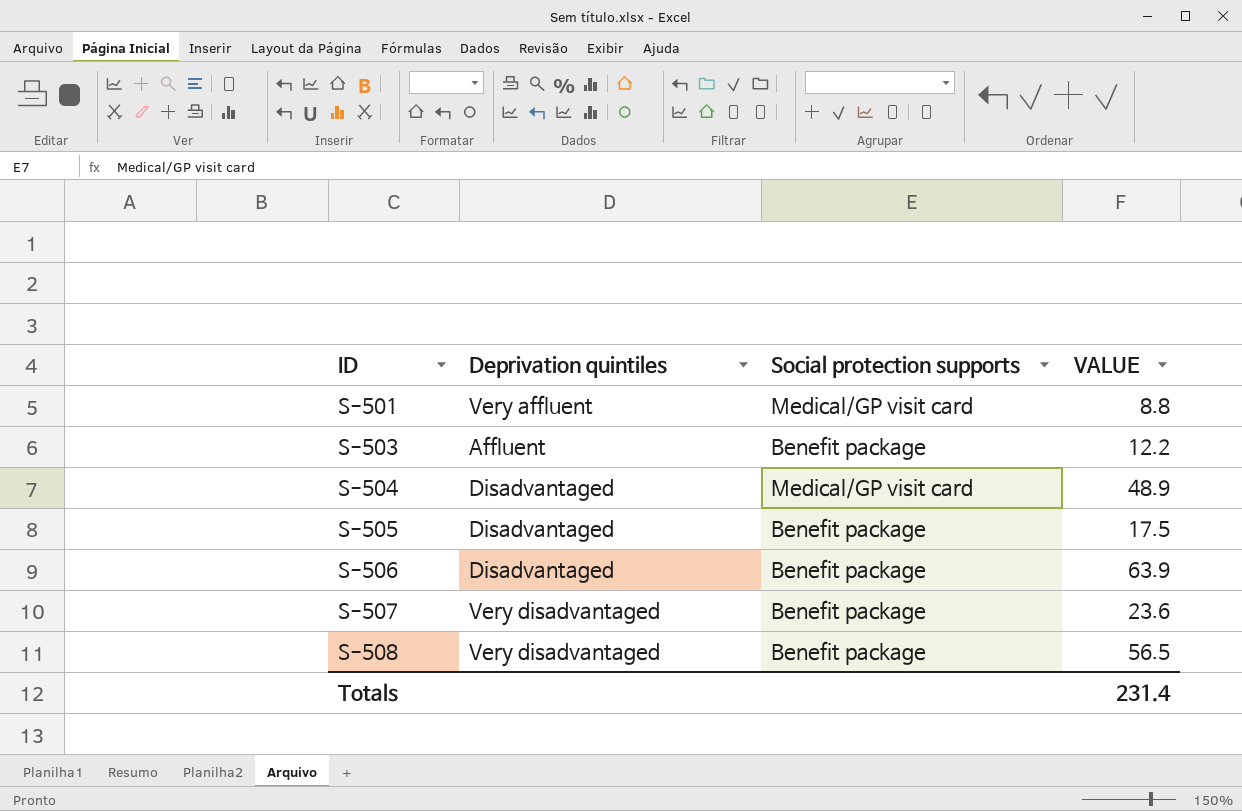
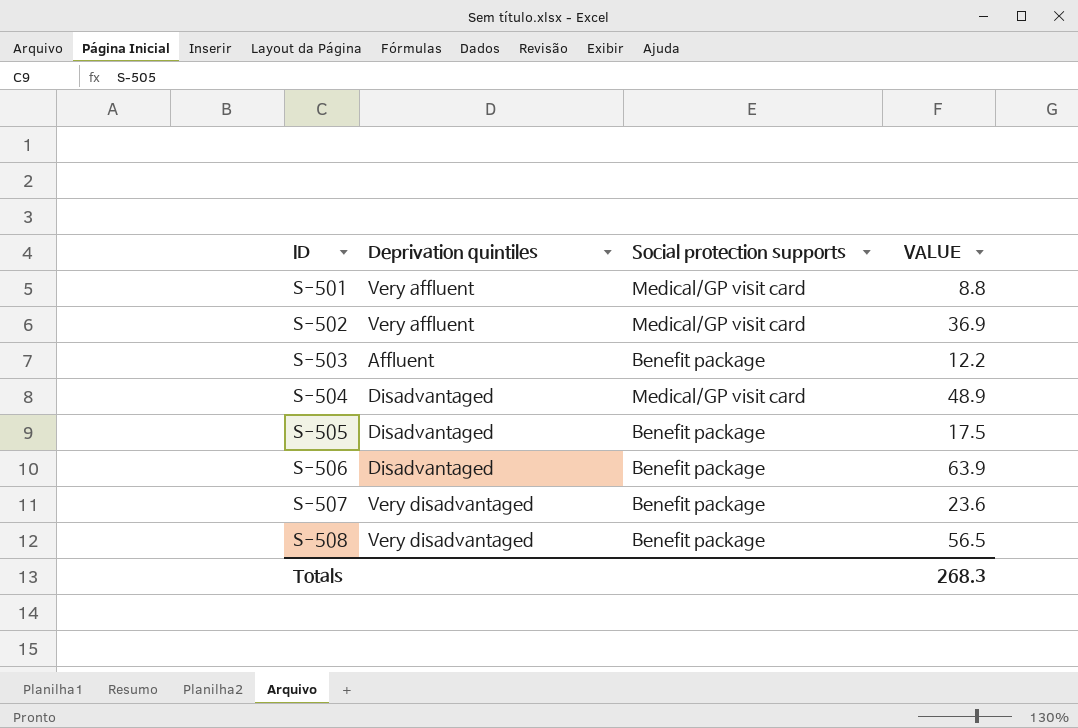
row S-502: none -> Very affluent | Medical/GP visit card | 36.9
Totals | VALUE: 231.4 -> 268.3

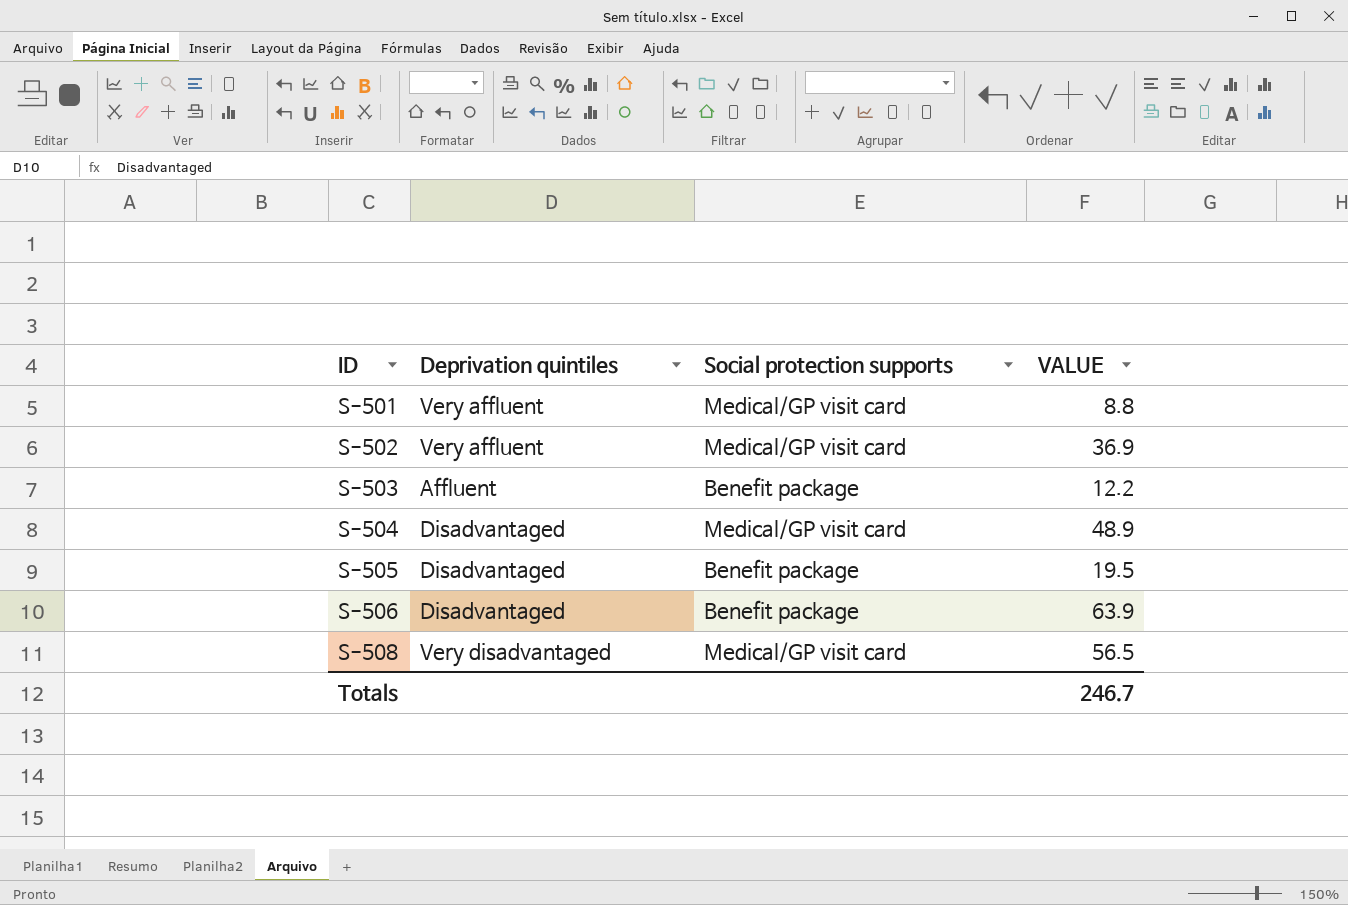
row S-507: Very disadvantaged | Benefit package | 23.6 -> none
S-505 | VALUE: 17.5 -> 19.5
S-508 | Social protection supports: Benefit package -> Medical/GP visit card
Totals | VALUE: 268.3 -> 246.7

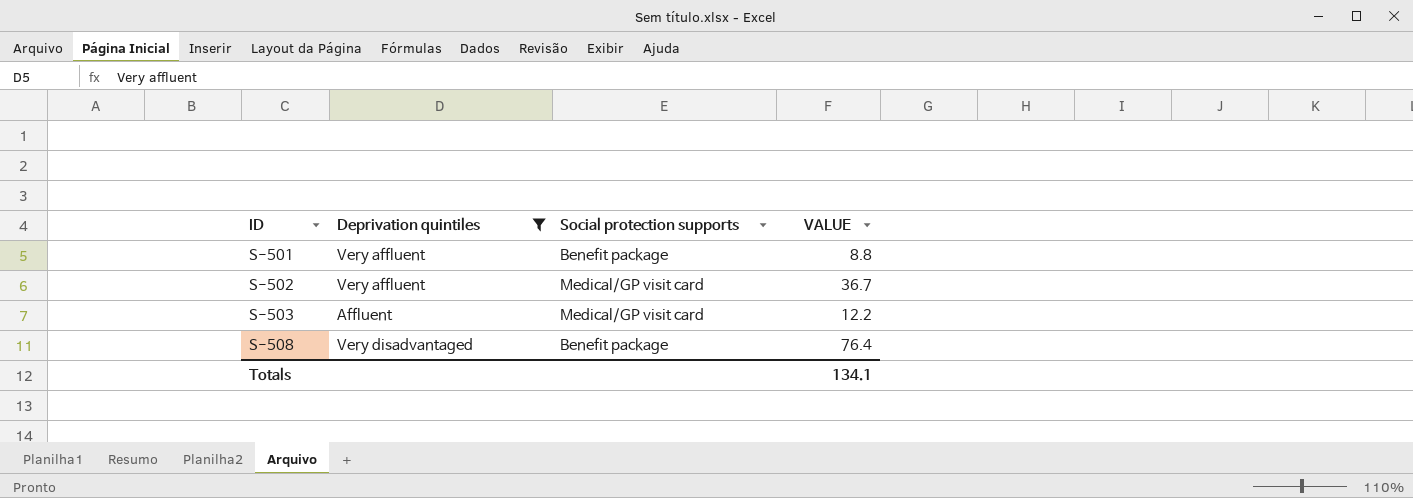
filter: none -> Deprivation quintiles != Disadvantaged
S-501 | Social protection supports: Medical/GP visit card -> Benefit package
S-502 | VALUE: 36.9 -> 36.7
S-503 | Social protection supports: Benefit package -> Medical/GP visit card
S-508 | Social protection supports: Medical/GP visit card -> Benefit package
S-508 | VALUE: 56.5 -> 76.4
Totals | VALUE: 246.7 -> 134.1

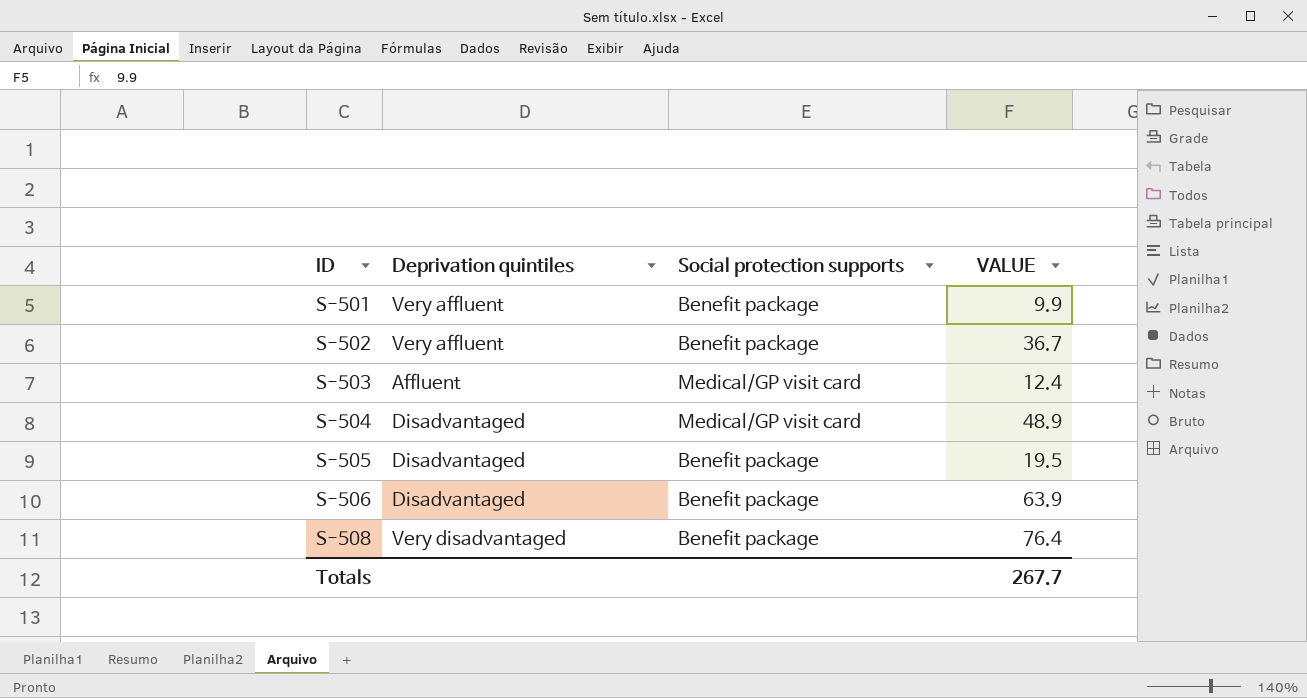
filter: Deprivation quintiles != Disadvantaged -> none
S-501 | VALUE: 8.8 -> 9.9
S-502 | Social protection supports: Medical/GP visit card -> Benefit package
S-503 | VALUE: 12.2 -> 12.4
Totals | VALUE: 134.1 -> 267.7

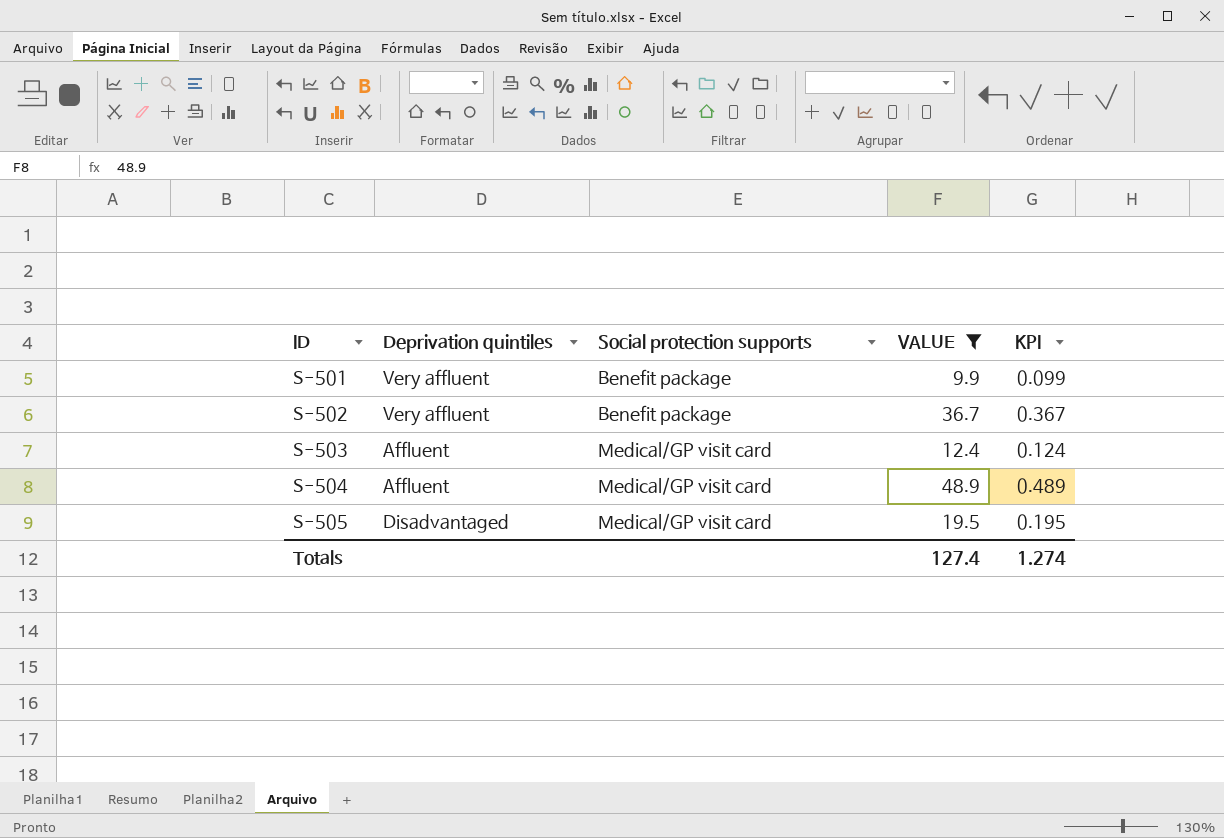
filter: none -> VALUE <= 48.9
column KPI | formula: none -> [VALUE] * 0.01
S-504 | Deprivation quintiles: Disadvantaged -> Affluent
S-505 | Social protection supports: Benefit package -> Medical/GP visit card
Totals | VALUE: 267.7 -> 127.4

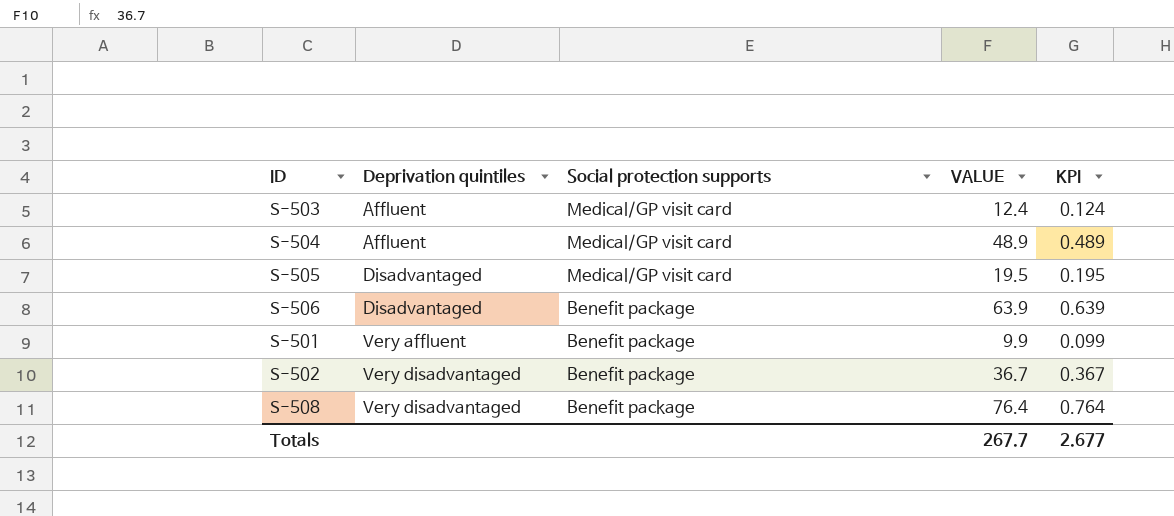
filter: VALUE <= 48.9 -> none
row order: ID ascending -> Deprivation quintiles ascending
S-502 | Deprivation quintiles: Very affluent -> Very disadvantaged
Totals | VALUE: 127.4 -> 267.7
Totals | KPI: 1.274 -> 2.677

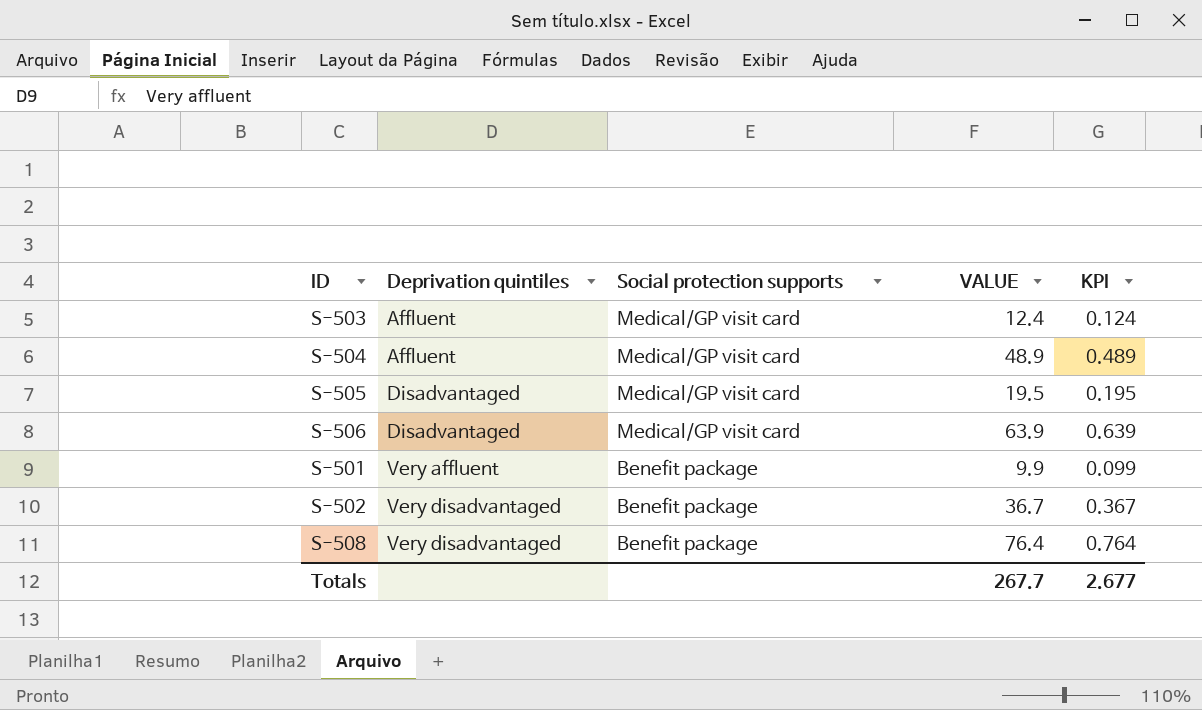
S-506 | Social protection supports: Benefit package -> Medical/GP visit card

